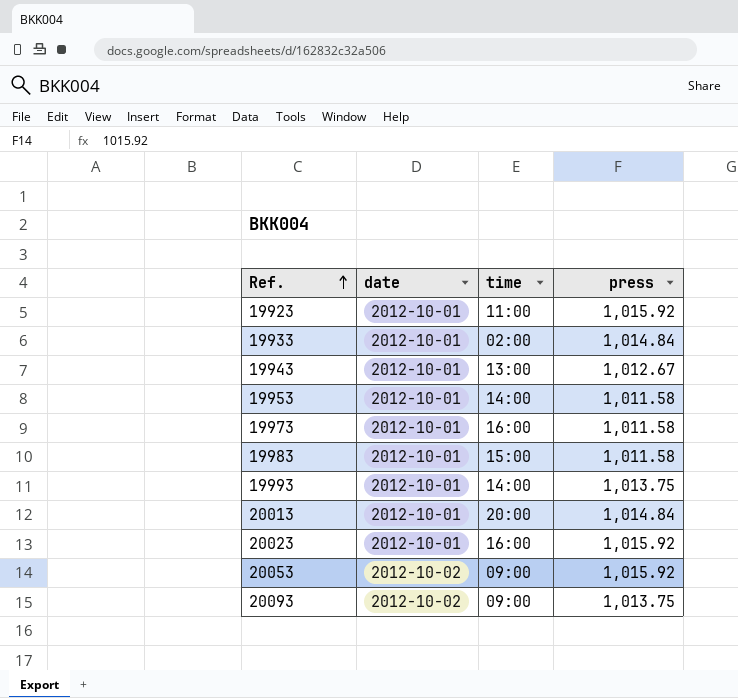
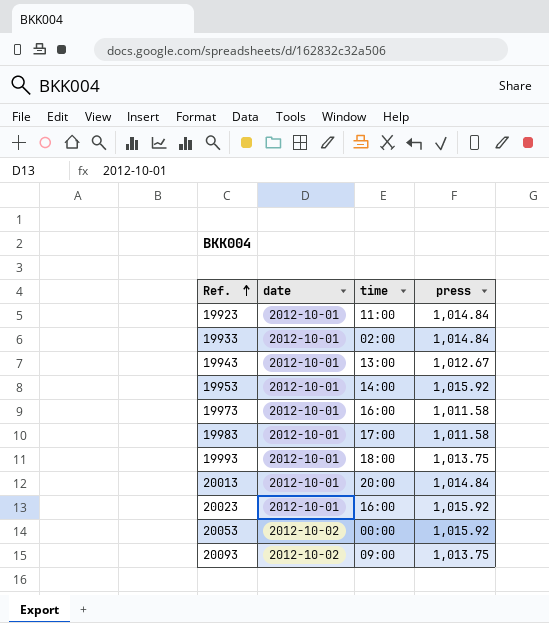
19923 | press: 1,015.92 -> 1,014.84
19953 | press: 1,011.58 -> 1,015.92
19983 | time: 15:00 -> 17:00
19993 | time: 14:00 -> 18:00
20053 | time: 09:00 -> 00:00

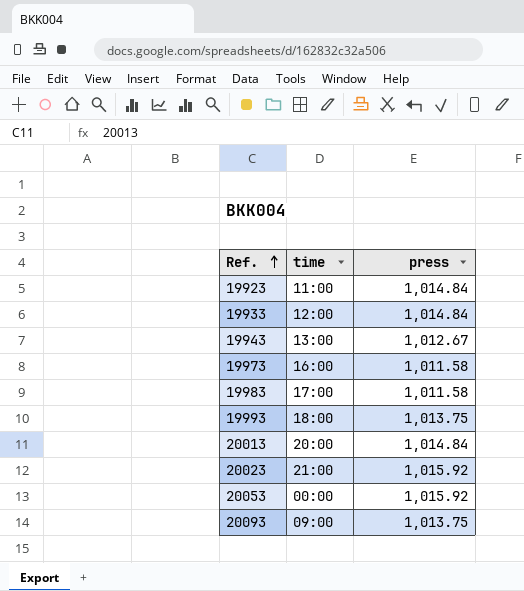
column date | position: 2 -> none
row 19953: 2012-10-01 | 14:00 | 1,015.92 -> none
19933 | time: 02:00 -> 12:00
20023 | time: 16:00 -> 21:00

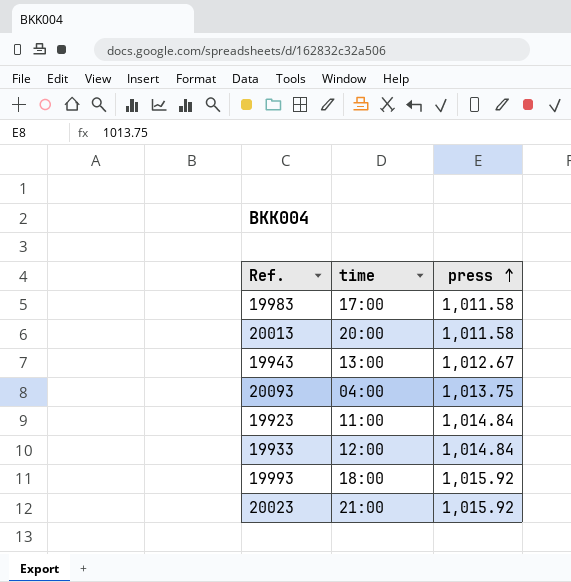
row order: Ref. ascending -> press ascending
row 19973: 16:00 | 1,011.58 -> none
row 20053: 00:00 | 1,015.92 -> none
20013 | press: 1,014.84 -> 1,011.58
20093 | time: 09:00 -> 04:00
19993 | press: 1,013.75 -> 1,015.92

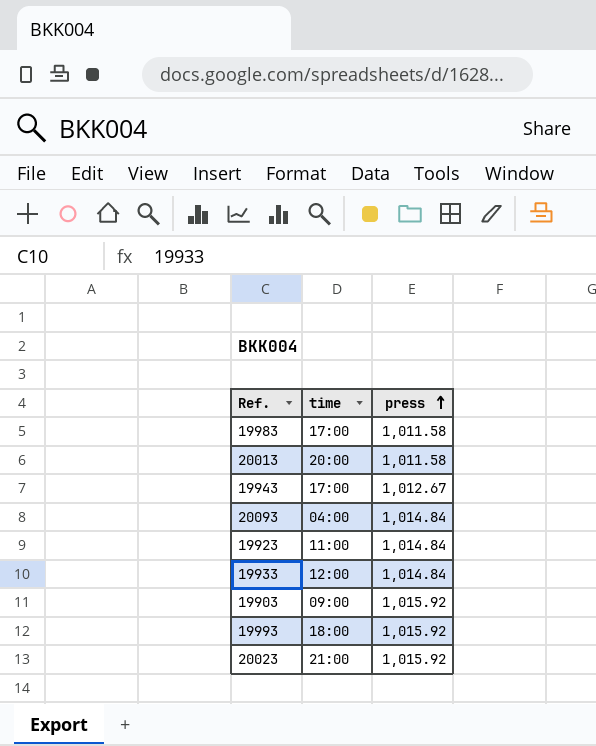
19943 | time: 13:00 -> 17:00
20093 | press: 1,013.75 -> 1,014.84
row 19903: none -> 09:00 | 1,015.92

